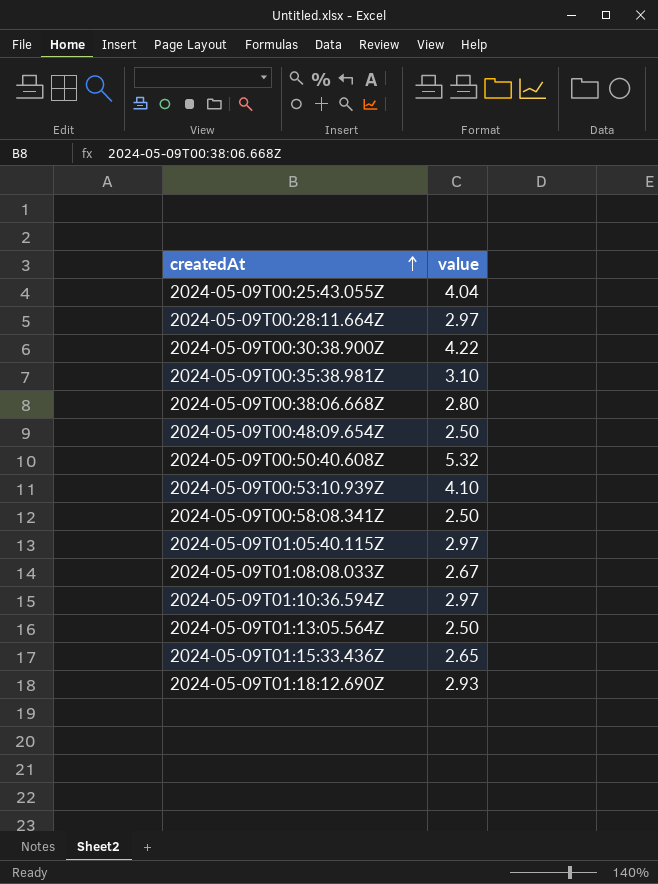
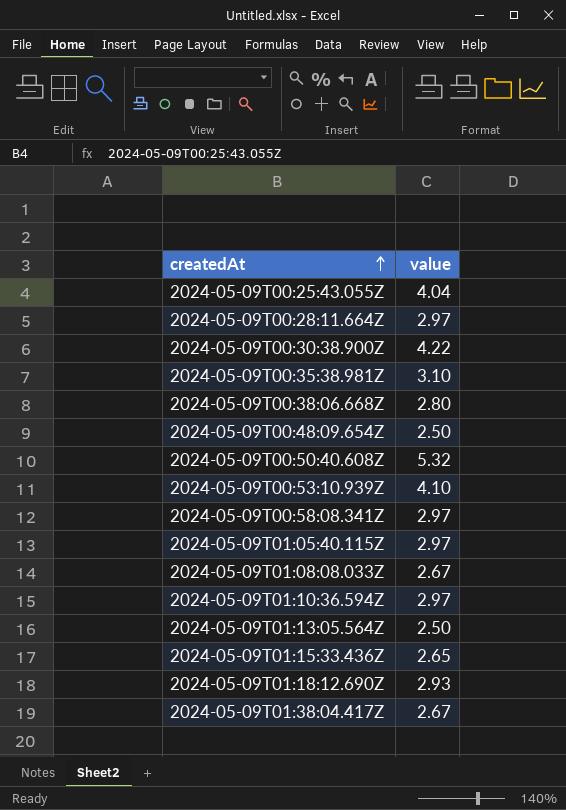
2024-05-09T00:58:08.341Z | value: 2.50 -> 2.97
row 2024-05-09T01:38:04.417Z: none -> 2.67

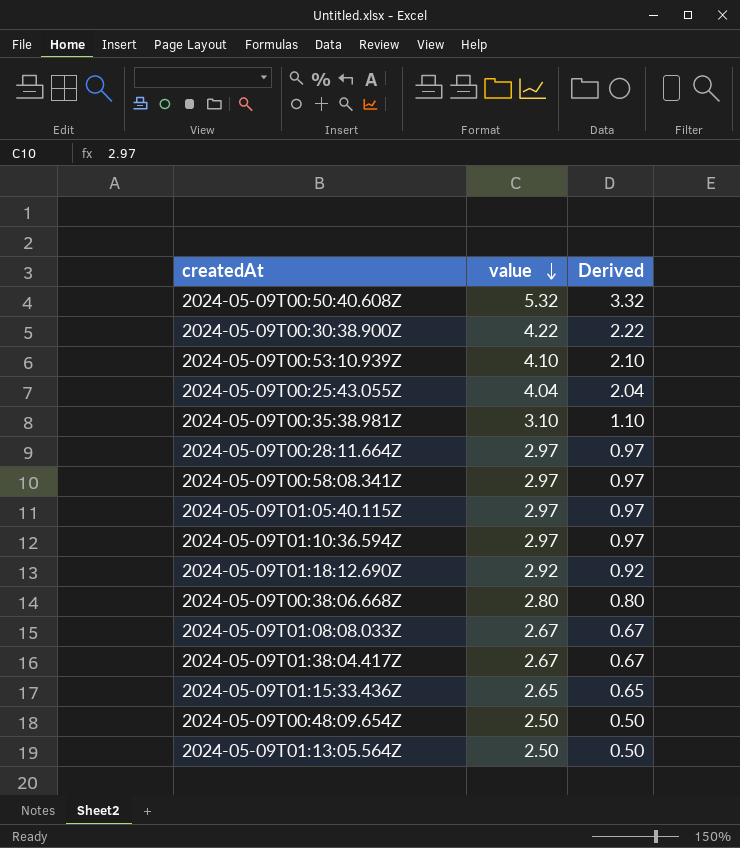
row order: createdAt ascending -> value descending
column Derived | formula: none -> [value] - 2
2024-05-09T01:18:12.690Z | value: 2.93 -> 2.92

